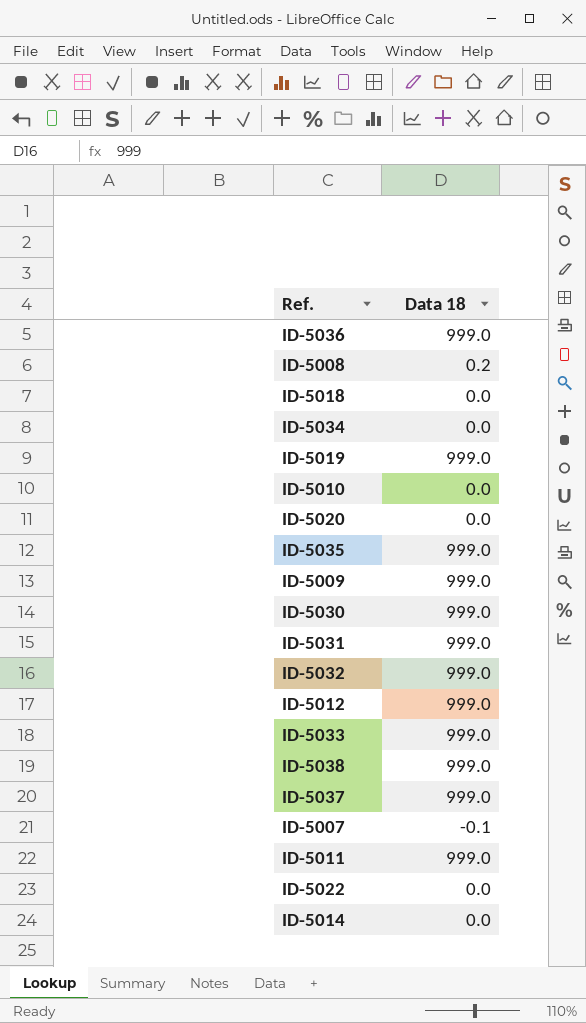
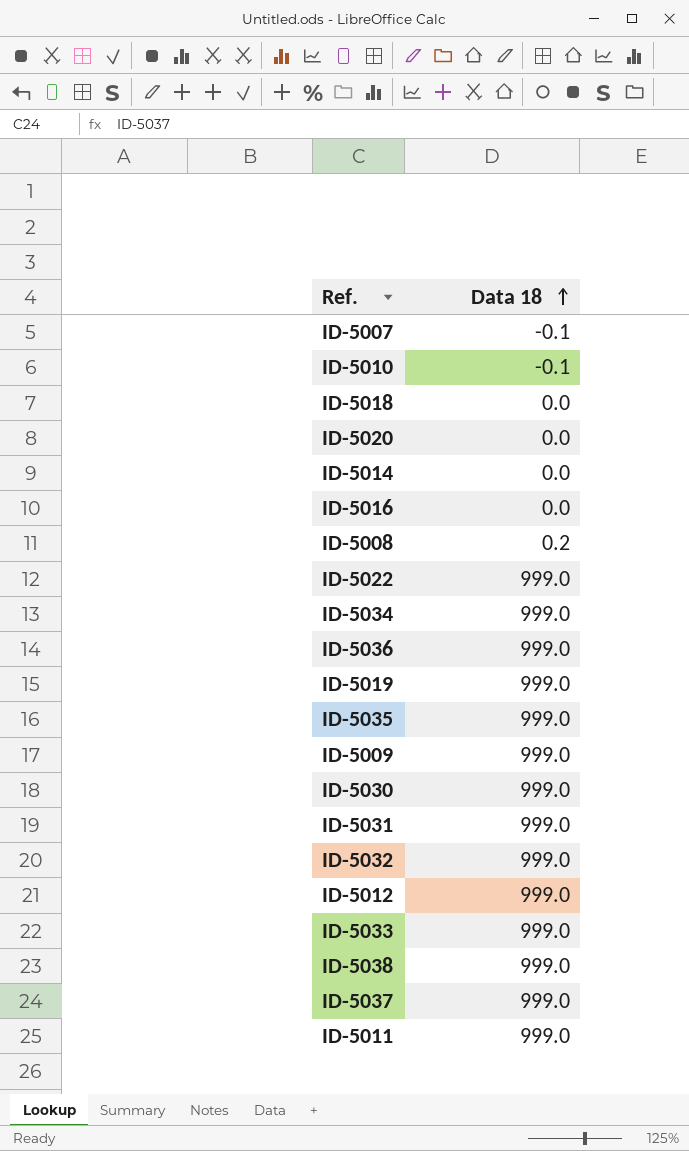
row order: none -> Data 18 ascending
ID-5010 | Data 18: 0.0 -> -0.1
row ID-5016: none -> 0.0
ID-5022 | Data 18: 0.0 -> 999.0
ID-5034 | Data 18: 0.0 -> 999.0

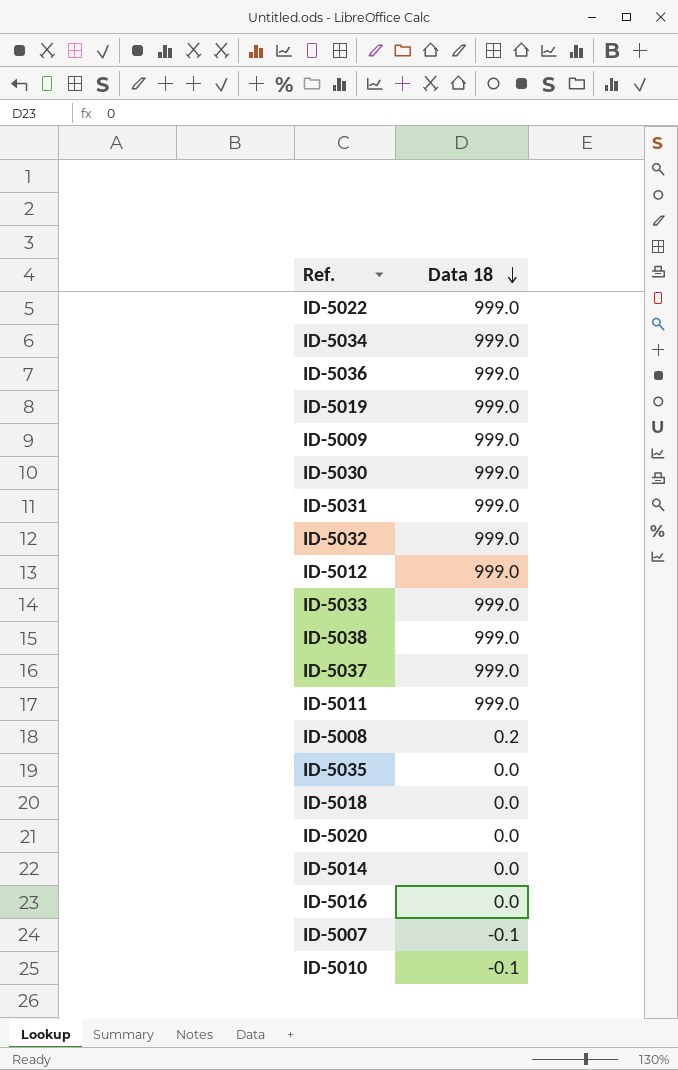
row order: Data 18 ascending -> Data 18 descending
ID-5035 | Data 18: 999.0 -> 0.0

